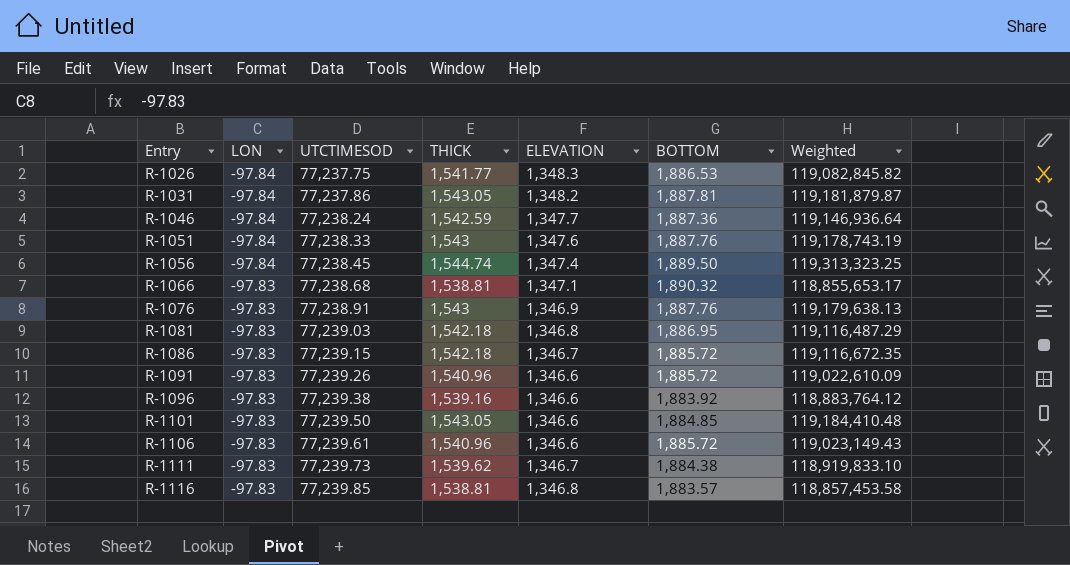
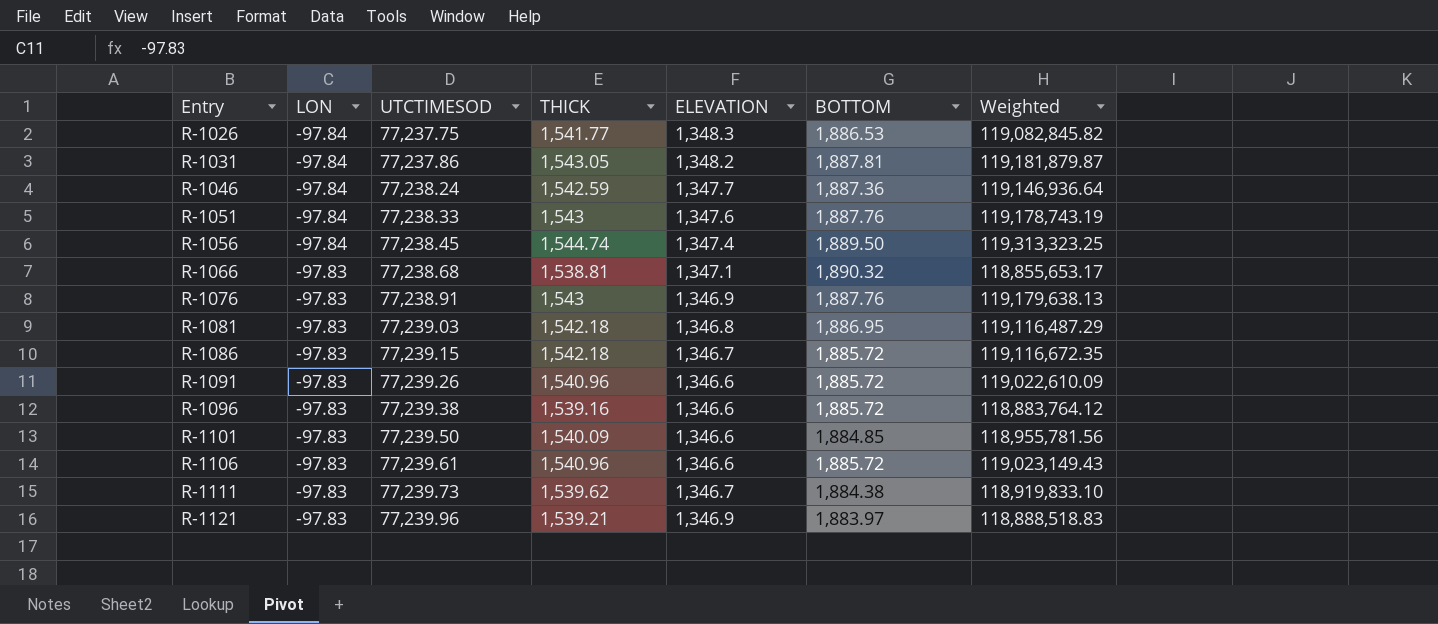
row R-1116: -97.83 | 77,239.85 | 1,538.81 | 1,346.8 | 1,883.57 | 118,857,453.58 -> none
R-1096 | BOTTOM: 1,883.92 -> 1,885.72
R-1101 | THICK: 1,543.05 -> 1,540.09
R-1101 | Weighted: 119,184,410.48 -> 118,955,781.56
row R-1121: none -> -97.83 | 77,239.96 | 1,539.21 | 1,346.9 | 1,883.97 | 118,888,518.83

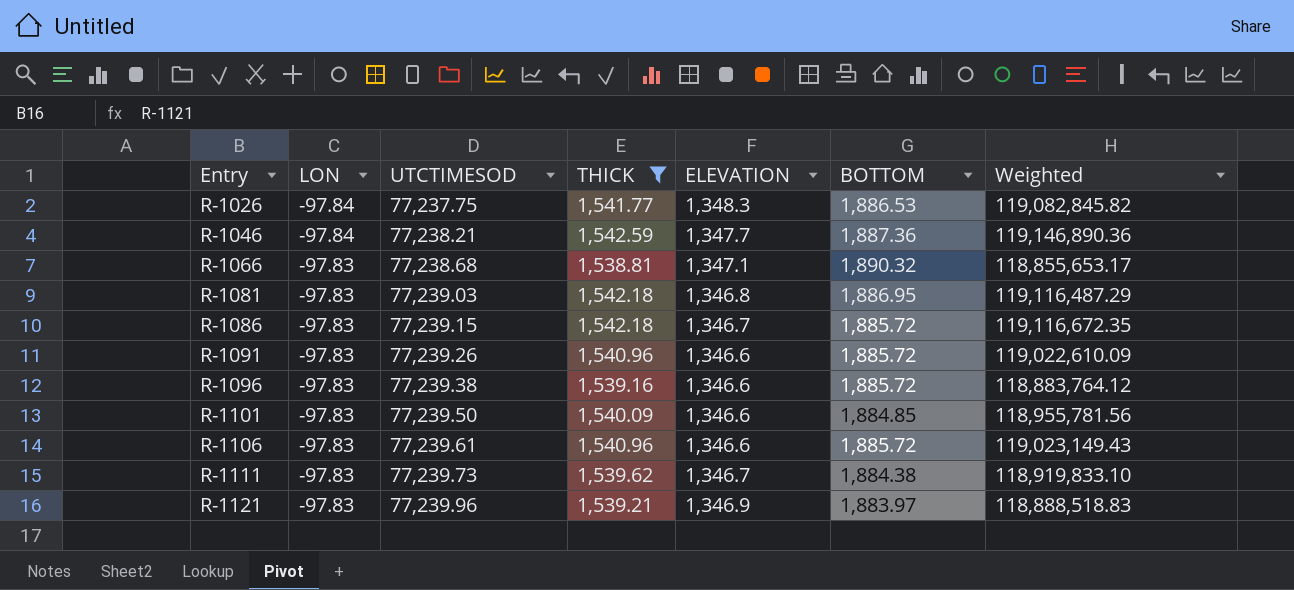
filter: none -> THICK <= 1,542.59
R-1046 | UTCTIMESOD: 77,238.24 -> 77,238.21
R-1046 | Weighted: 119,146,936.64 -> 119,146,890.36

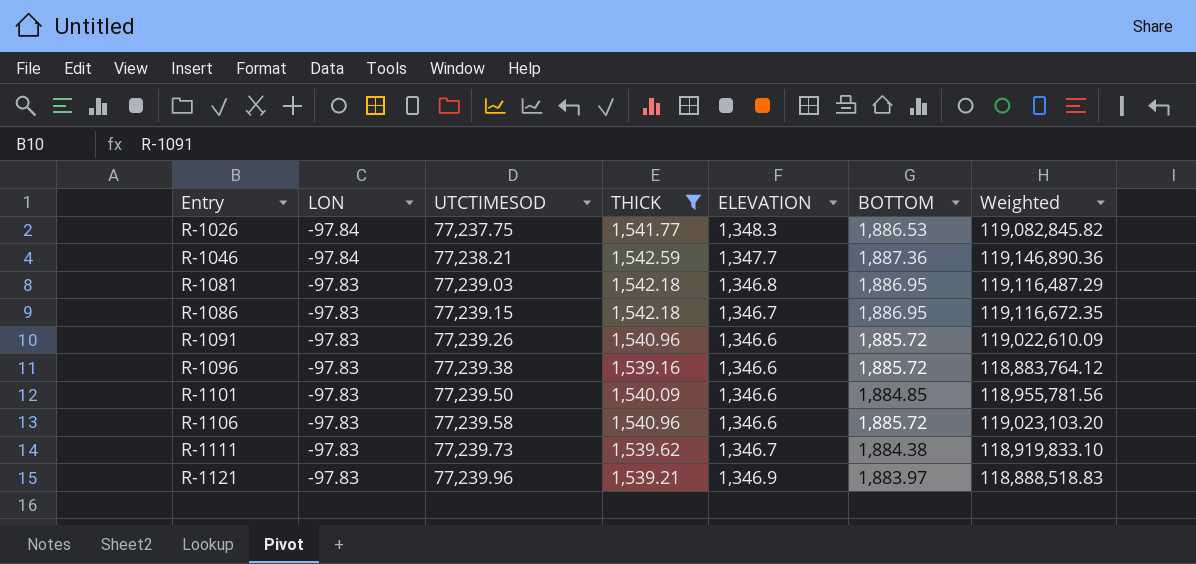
row R-1066: -97.83 | 77,238.68 | 1,538.81 | 1,347.1 | 1,890.32 | 118,855,653.17 -> none
R-1086 | BOTTOM: 1,885.72 -> 1,886.95
R-1106 | UTCTIMESOD: 77,239.61 -> 77,239.58
R-1106 | Weighted: 119,023,149.43 -> 119,023,103.20

